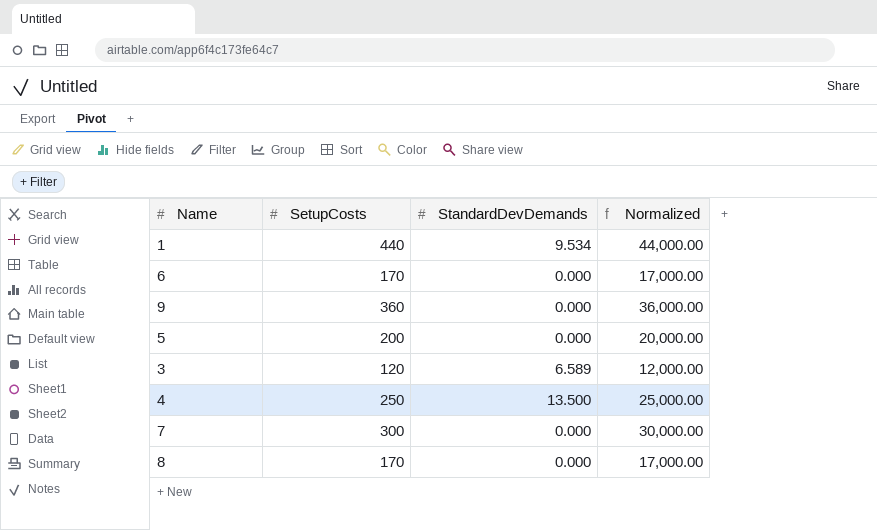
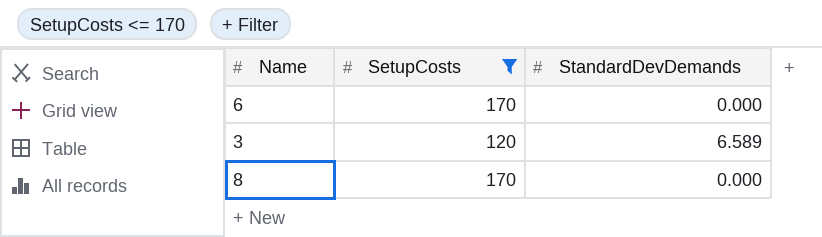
filter: none -> SetupCosts <= 170
column Normalized | formula: [SetupCosts] * 100 -> none

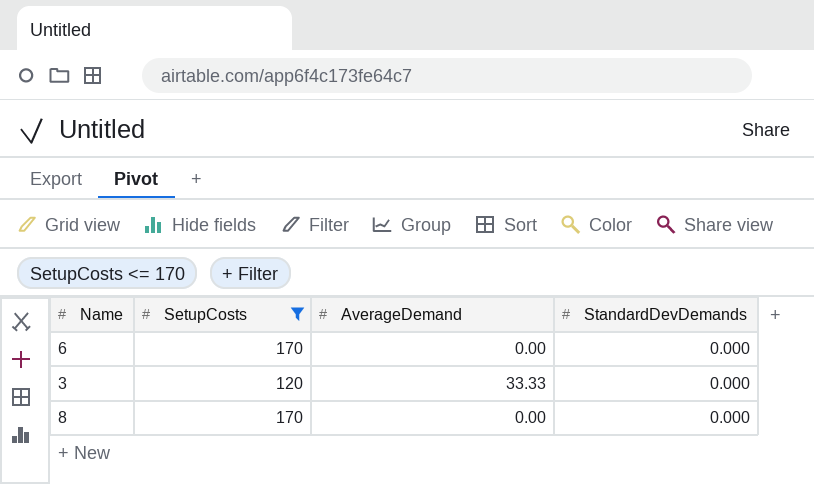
column AverageDemand | position: none -> 3
3 | StandardDevDemands: 6.589 -> 0.000

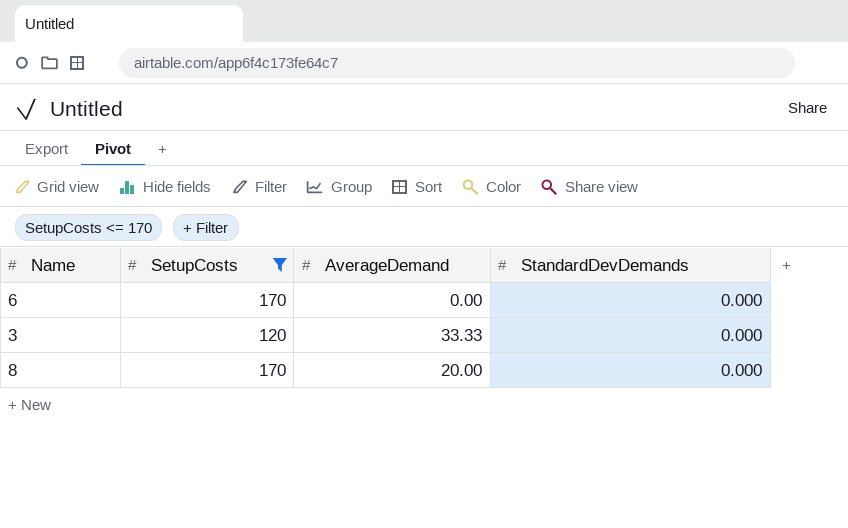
8 | AverageDemand: 0.00 -> 20.00

